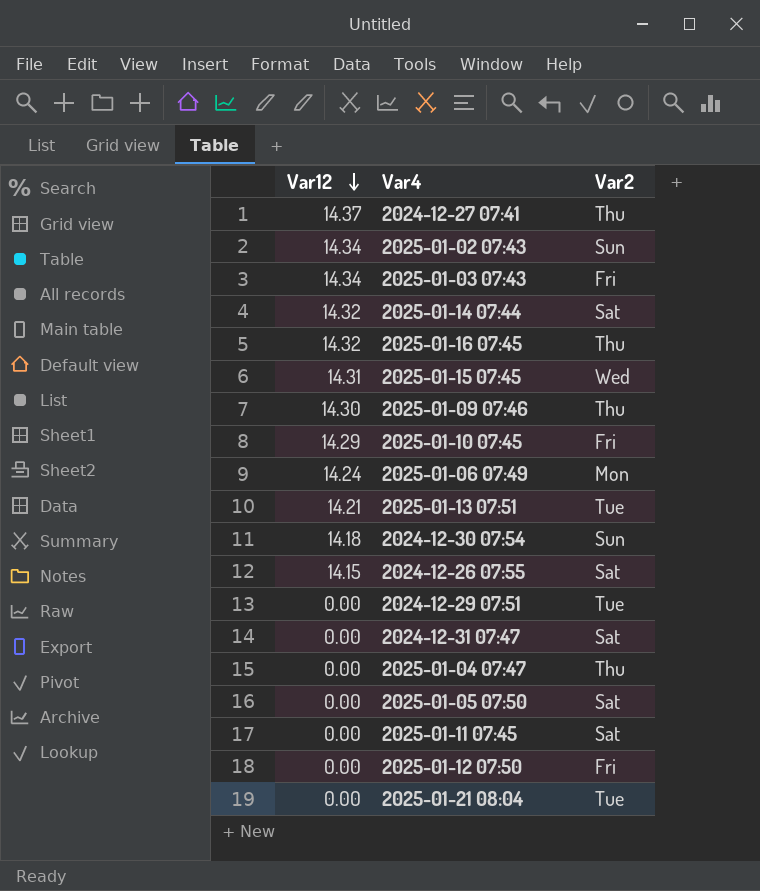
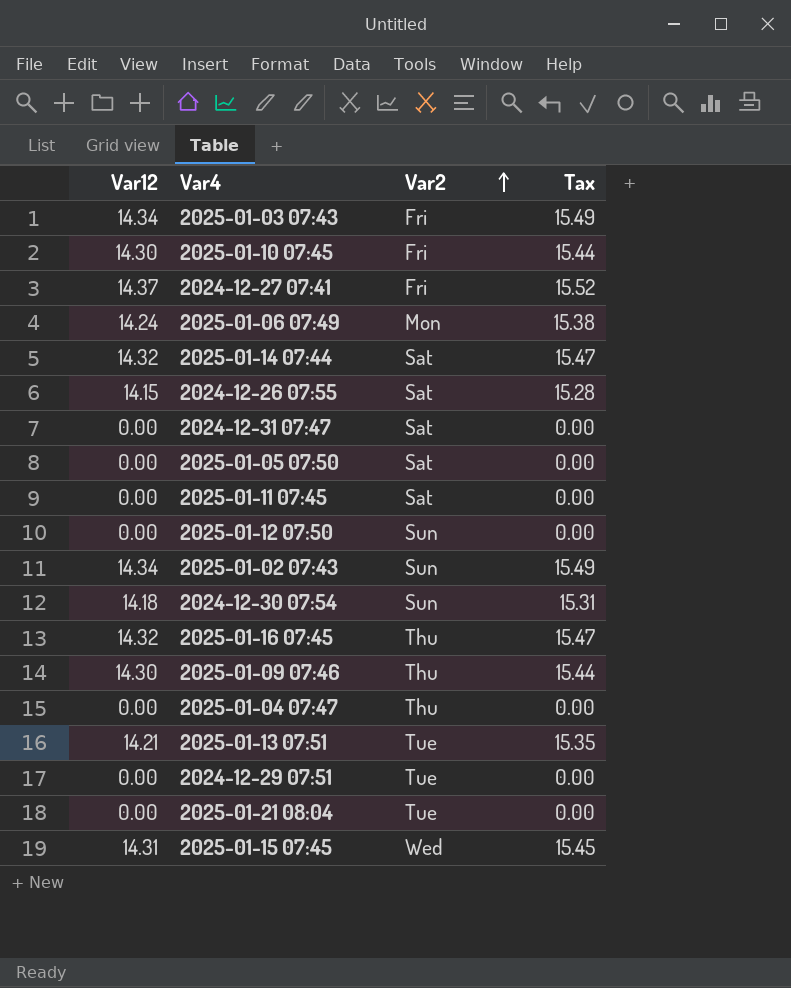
row order: Var12 descending -> Var2 ascending
column Tax | formula: none -> [Var12] * 1.08
2025-01-10 07:45 | Var12: 14.29 -> 14.30
2024-12-27 07:41 | Var2: Thu -> Fri
2025-01-12 07:50 | Var2: Fri -> Sun

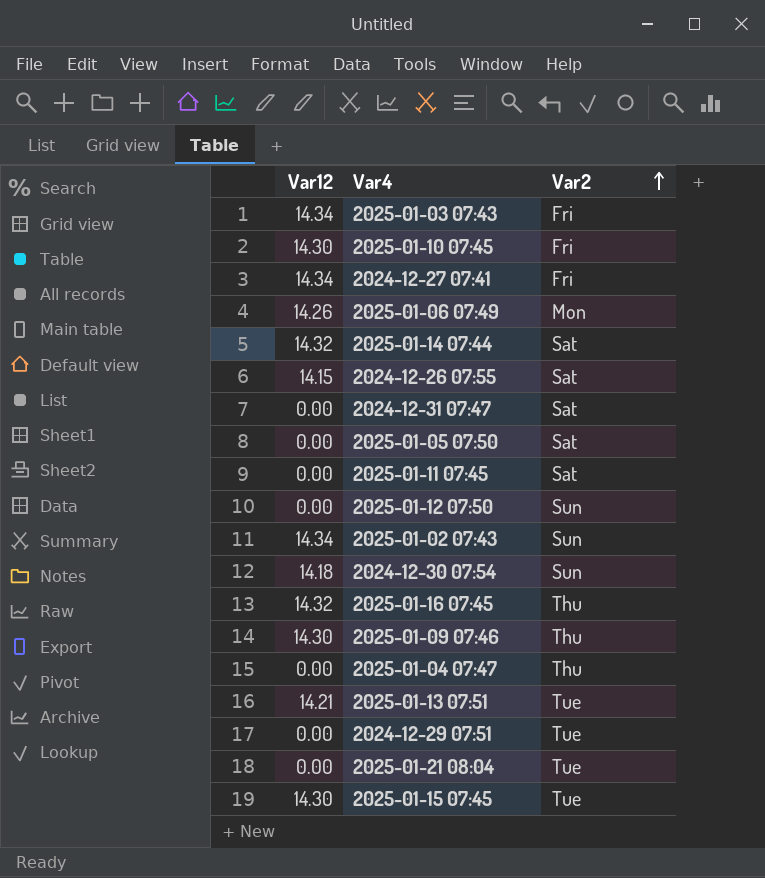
column Tax | formula: [Var12] * 1.08 -> none
2024-12-27 07:41 | Var12: 14.37 -> 14.34
2025-01-06 07:49 | Var12: 14.24 -> 14.26
2025-01-15 07:45 | Var12: 14.31 -> 14.30
2025-01-15 07:45 | Var2: Wed -> Tue

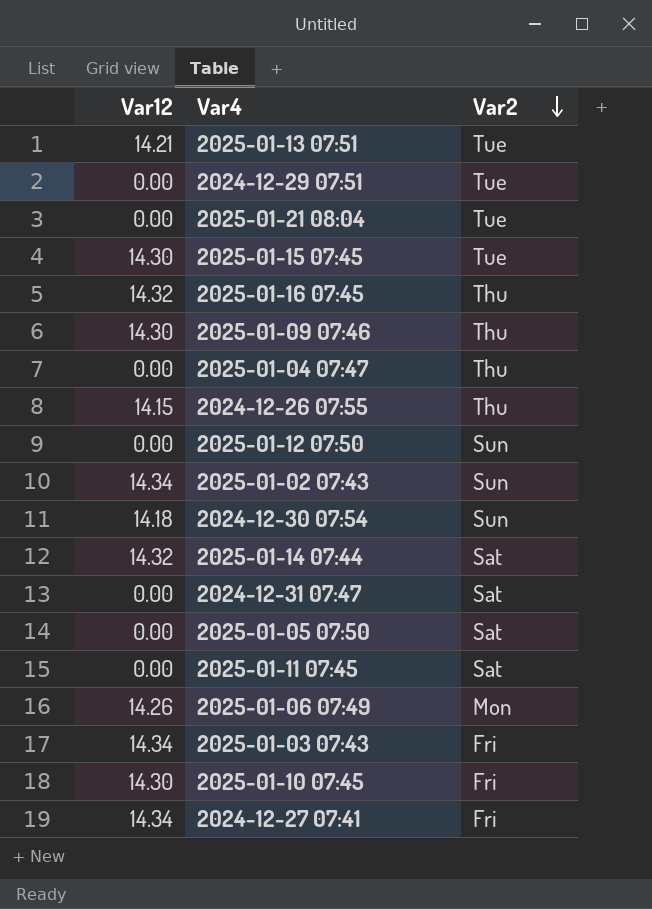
row order: Var2 ascending -> Var2 descending
2024-12-26 07:55 | Var2: Sat -> Thu

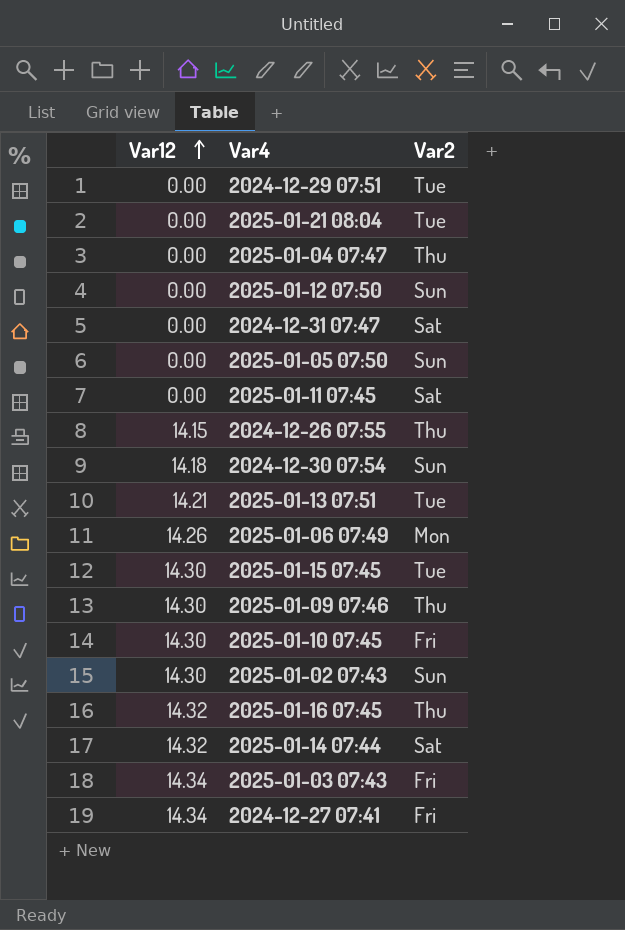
row order: Var2 descending -> Var12 ascending
2025-01-05 07:50 | Var2: Sat -> Sun
2025-01-02 07:43 | Var12: 14.34 -> 14.30

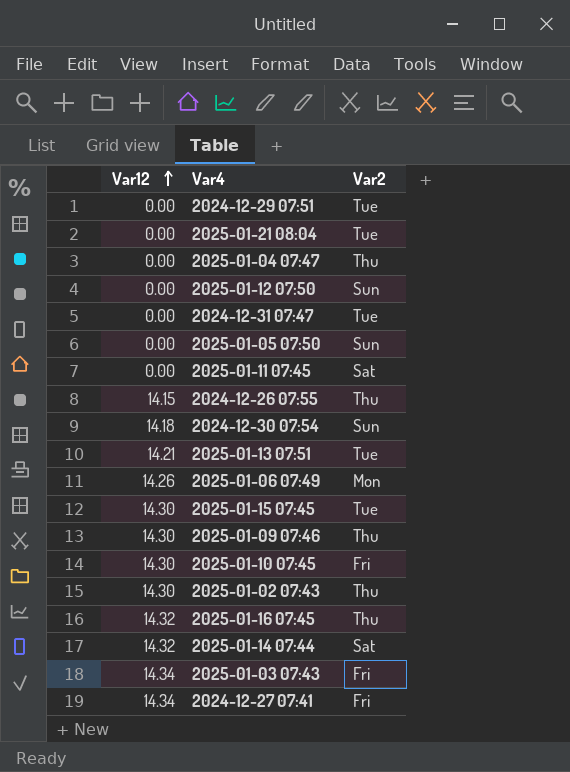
2024-12-31 07:47 | Var2: Sat -> Tue
2025-01-02 07:43 | Var2: Sun -> Thu

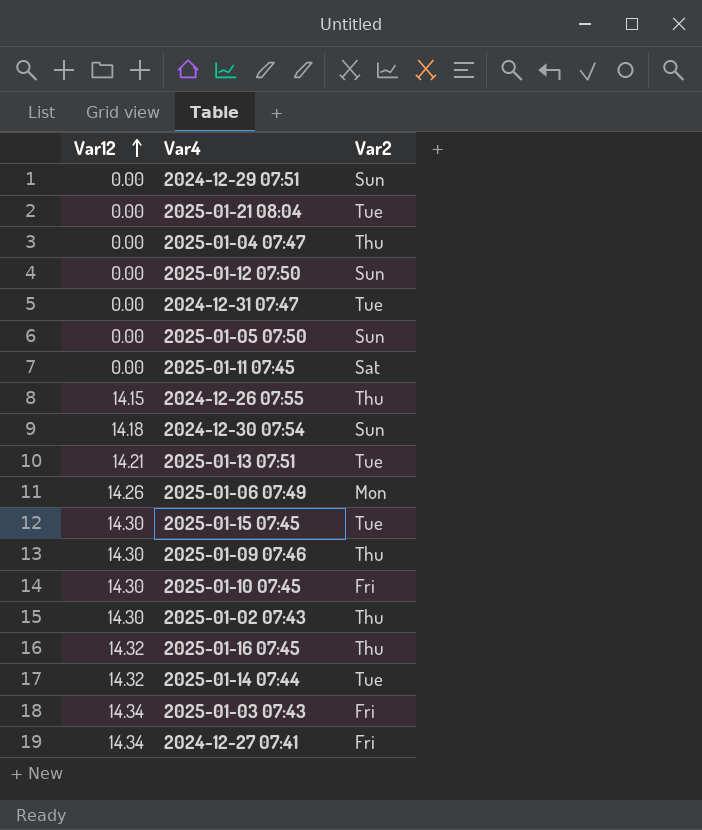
2024-12-29 07:51 | Var2: Tue -> Sun
2025-01-14 07:44 | Var2: Sat -> Tue

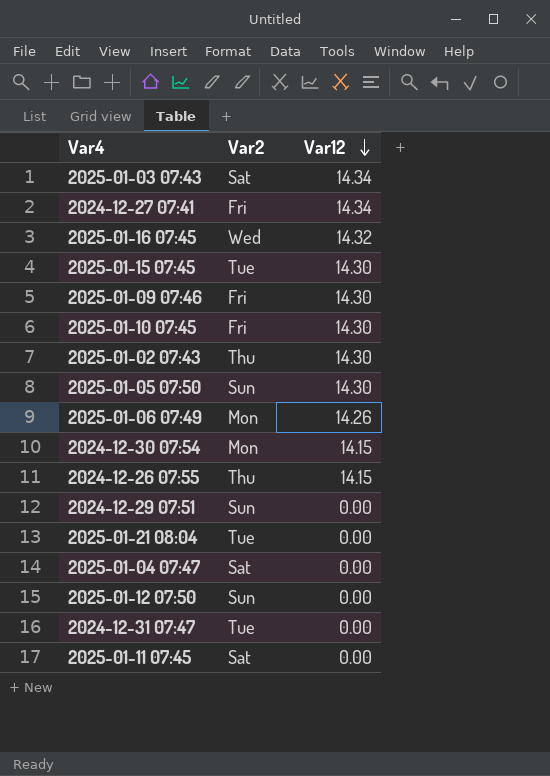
row order: Var12 ascending -> Var12 descending
column Var12 | position: 1 -> 3
row 2025-01-13 07:51: 14.21 | Tue -> none
row 2025-01-14 07:44: 14.32 | Tue -> none
2025-01-03 07:43 | Var2: Fri -> Sat
2025-01-16 07:45 | Var2: Thu -> Wed
2025-01-09 07:46 | Var2: Thu -> Fri
2025-01-05 07:50 | Var12: 0.00 -> 14.30
2024-12-30 07:54 | Var2: Sun -> Mon
2024-12-30 07:54 | Var12: 14.18 -> 14.15
2025-01-04 07:47 | Var2: Thu -> Sat

